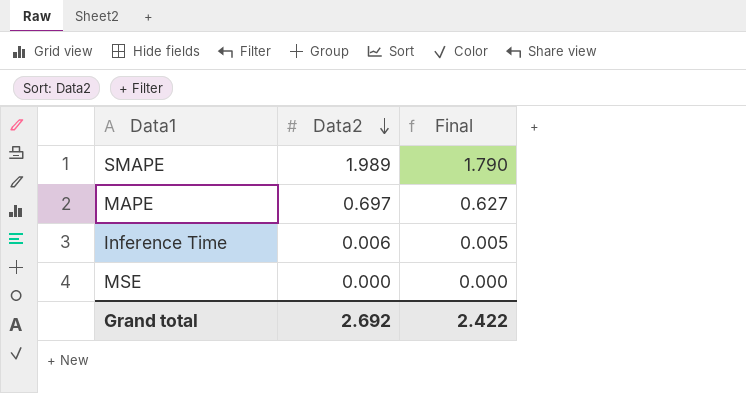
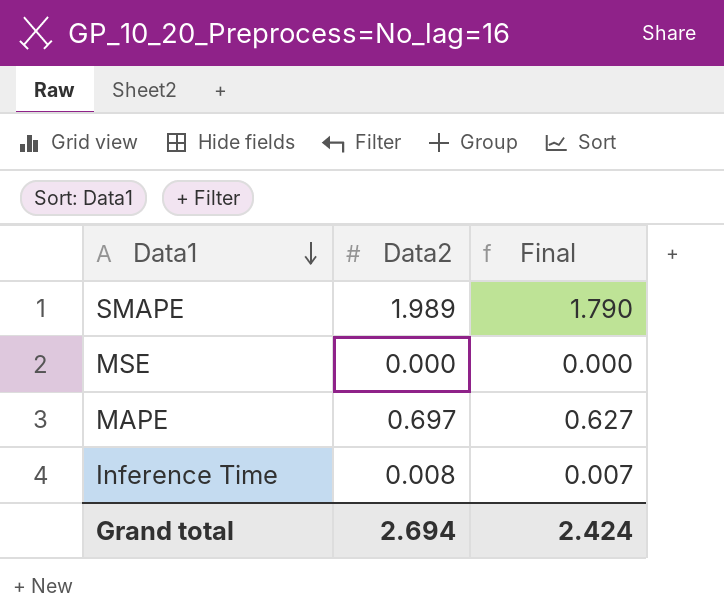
row order: Data2 descending -> Data1 descending
Inference Time | Data2: 0.006 -> 0.008
Inference Time | Final: 0.005 -> 0.007
Grand total | Data2: 2.692 -> 2.694
Grand total | Final: 2.422 -> 2.424

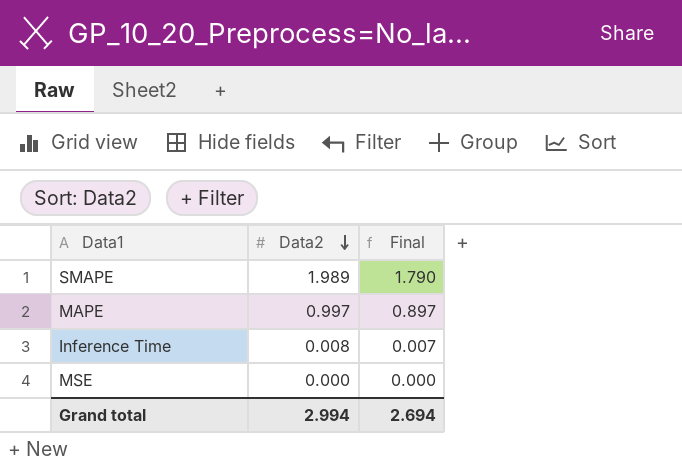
row order: Data1 descending -> Data2 descending
MAPE | Data2: 0.697 -> 0.997
MAPE | Final: 0.627 -> 0.897
Grand total | Data2: 2.694 -> 2.994
Grand total | Final: 2.424 -> 2.694

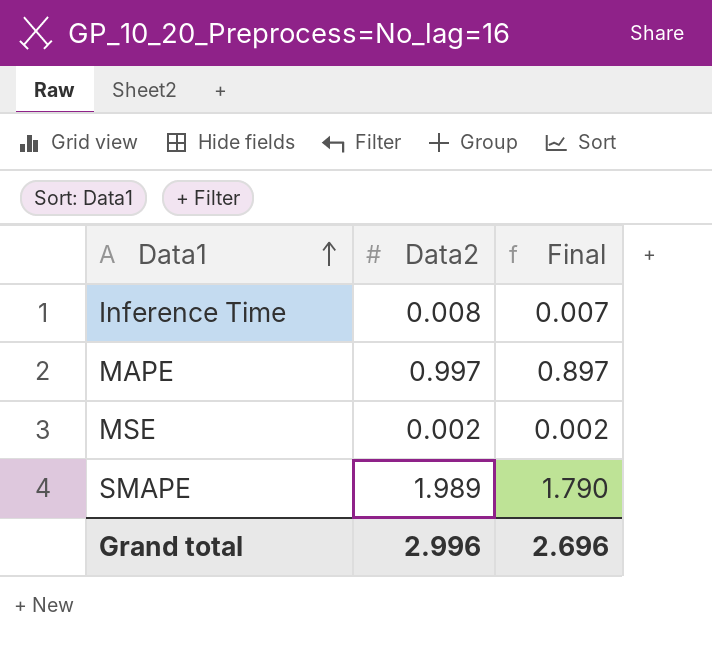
row order: Data2 descending -> Data1 ascending
MSE | Data2: 0.000 -> 0.002
MSE | Final: 0.000 -> 0.002
Grand total | Data2: 2.994 -> 2.996
Grand total | Final: 2.694 -> 2.696

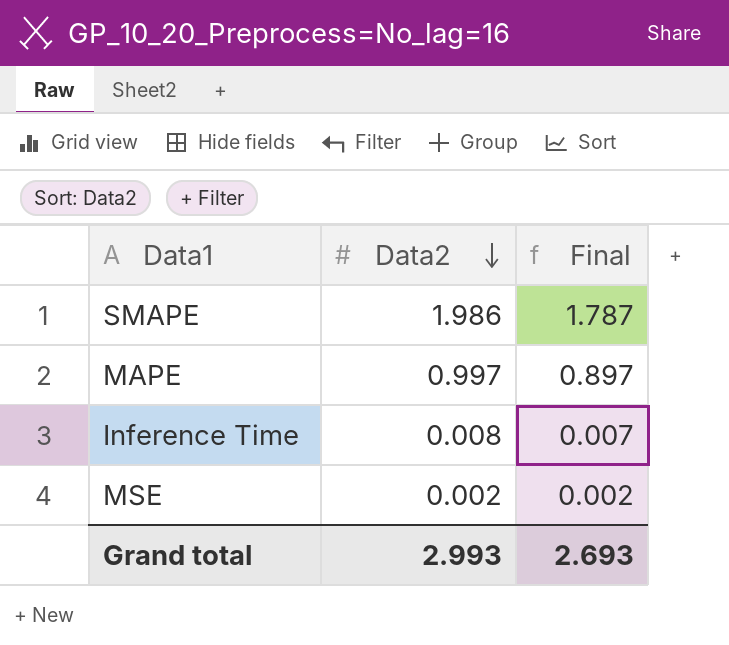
row order: Data1 ascending -> Data2 descending
SMAPE | Data2: 1.989 -> 1.986
SMAPE | Final: 1.790 -> 1.787
Grand total | Data2: 2.996 -> 2.993
Grand total | Final: 2.696 -> 2.693

